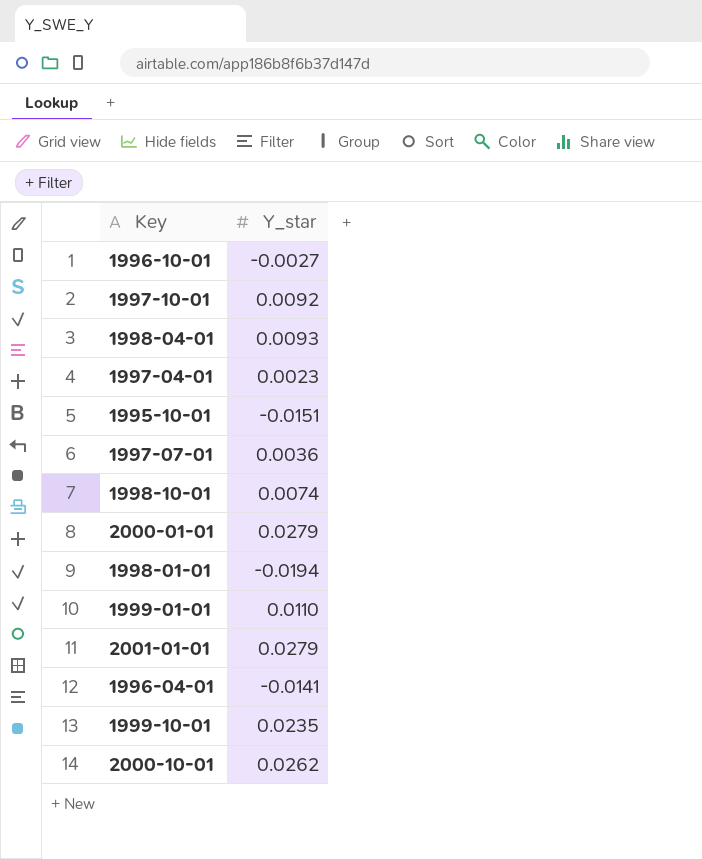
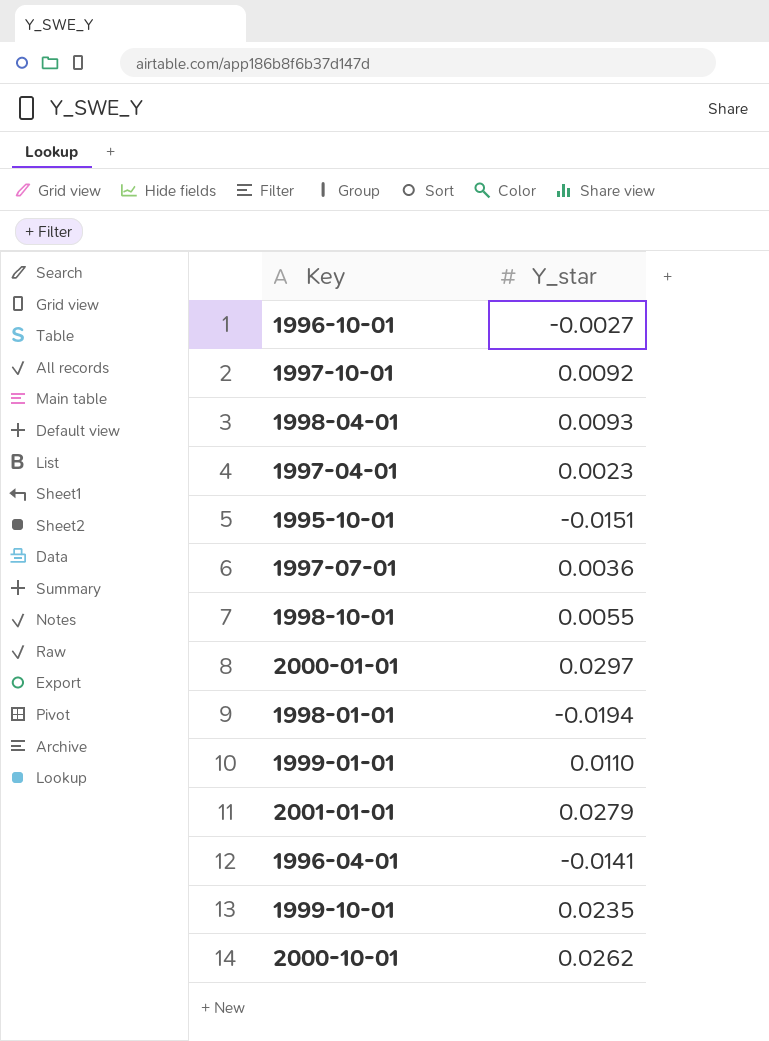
1998-10-01 | Y_star: 0.0074 -> 0.0055
2000-01-01 | Y_star: 0.0279 -> 0.0297

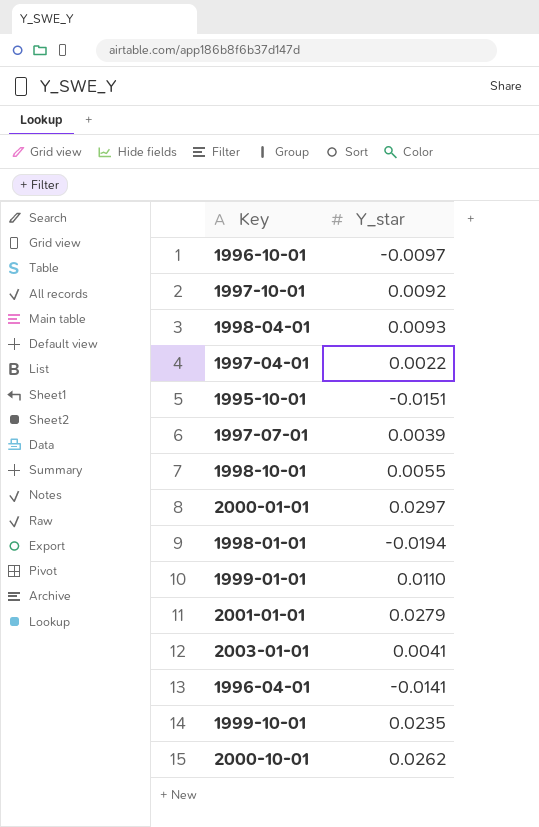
1996-10-01 | Y_star: -0.0027 -> -0.0097
1997-04-01 | Y_star: 0.0023 -> 0.0022
1997-07-01 | Y_star: 0.0036 -> 0.0039
row 2003-01-01: none -> 0.0041

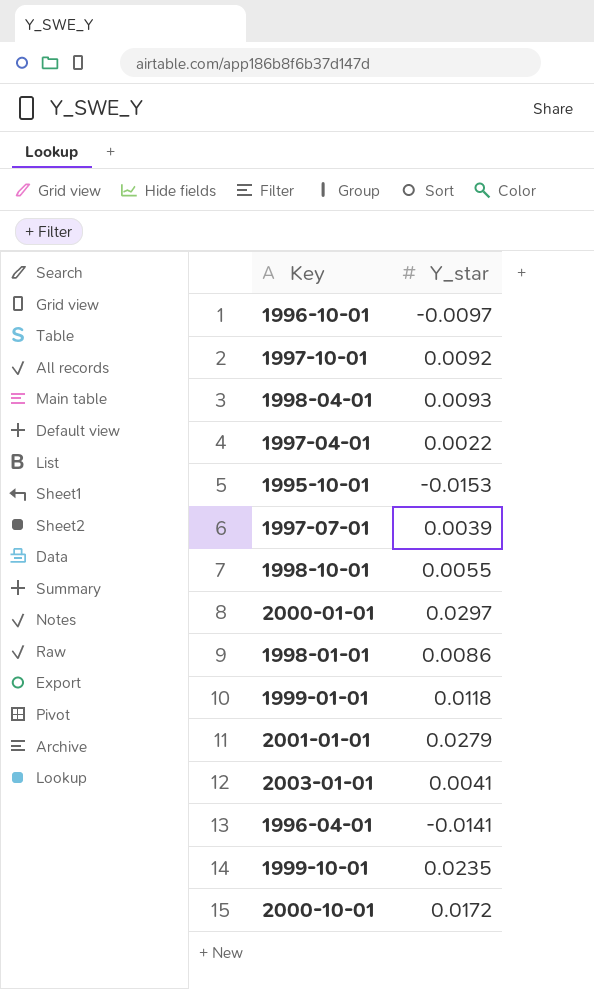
1995-10-01 | Y_star: -0.0151 -> -0.0153
1998-01-01 | Y_star: -0.0194 -> 0.0086
1999-01-01 | Y_star: 0.0110 -> 0.0118
2000-10-01 | Y_star: 0.0262 -> 0.0172

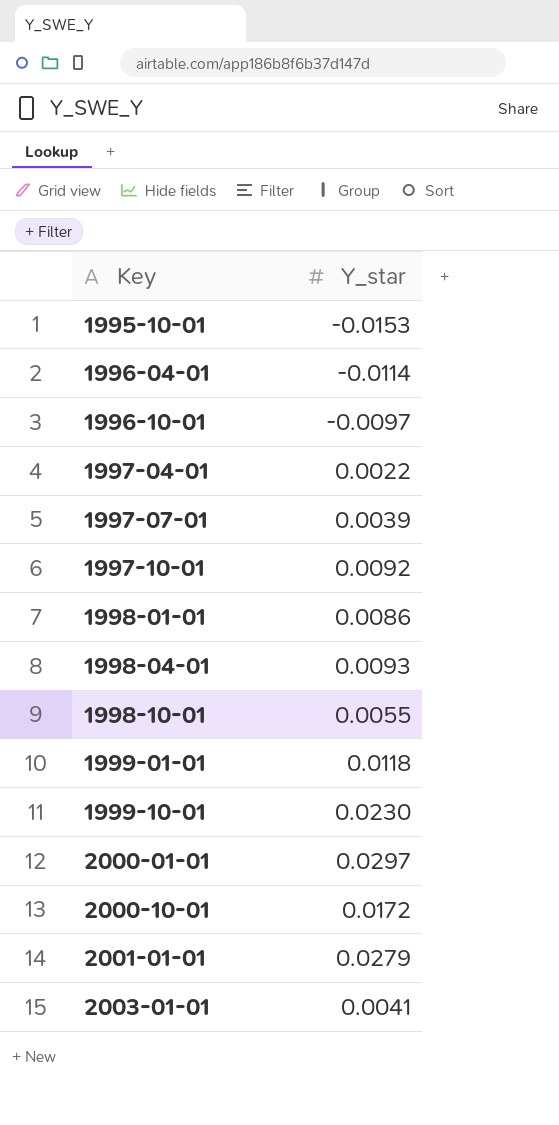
row order: none -> Key ascending
1996-04-01 | Y_star: -0.0141 -> -0.0114
1999-10-01 | Y_star: 0.0235 -> 0.0230

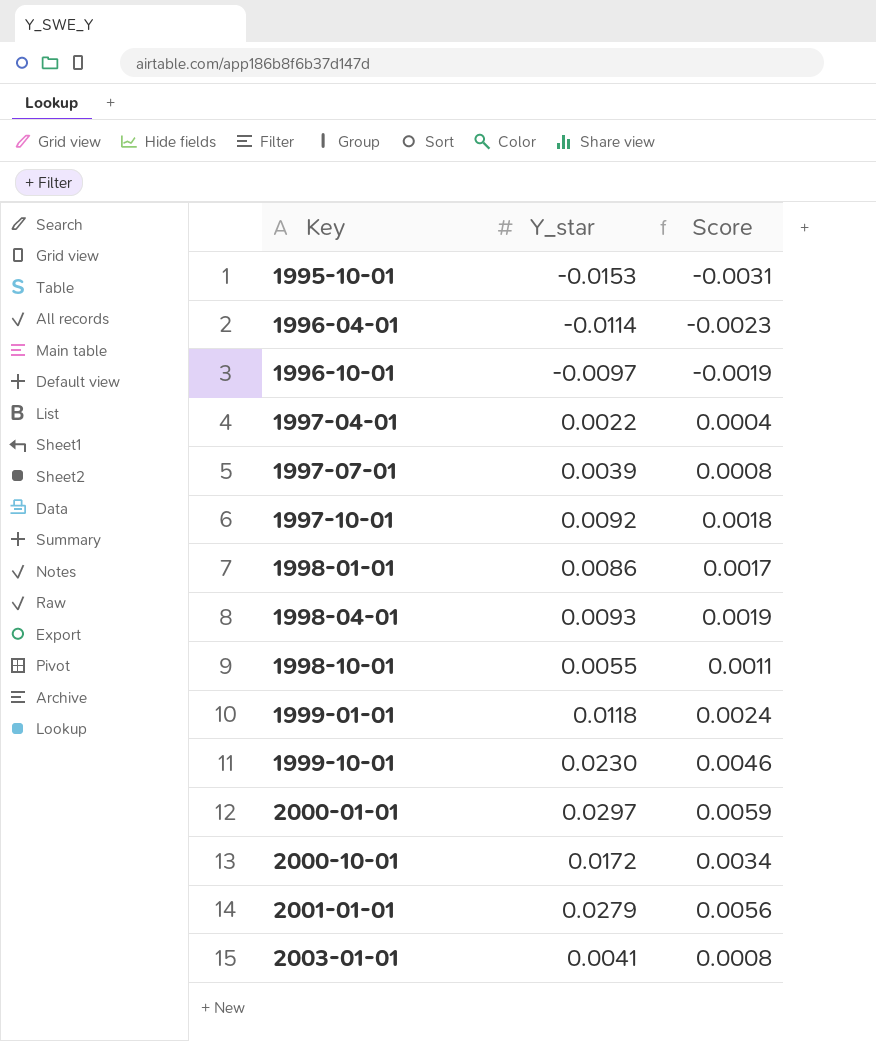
column Score | formula: none -> [Y_star] * 0.2

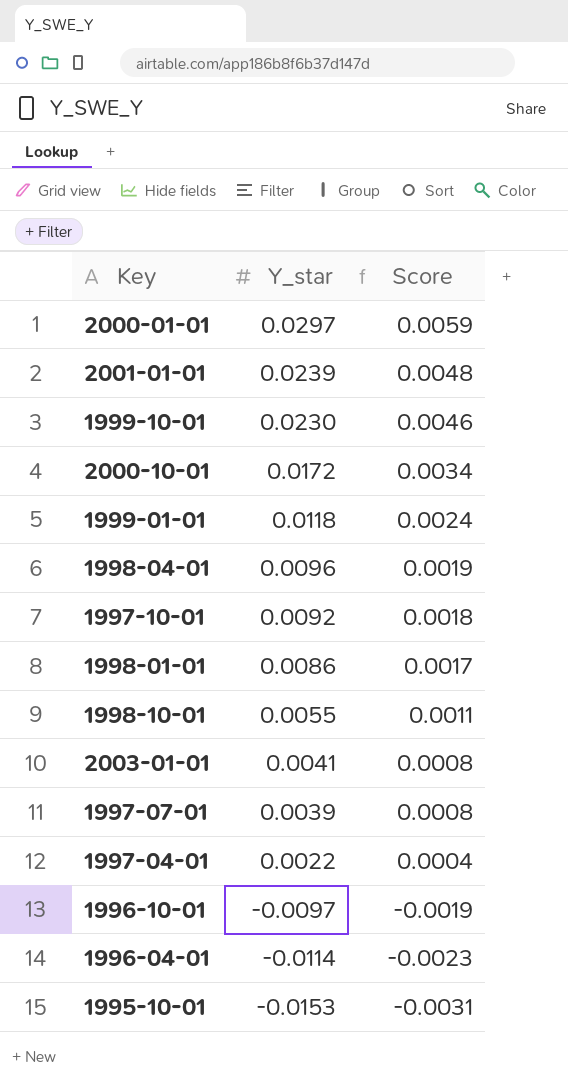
row order: Key ascending -> Y_star descending
2001-01-01 | Y_star: 0.0279 -> 0.0239
2001-01-01 | Score: 0.0056 -> 0.0048
1998-04-01 | Y_star: 0.0093 -> 0.0096

